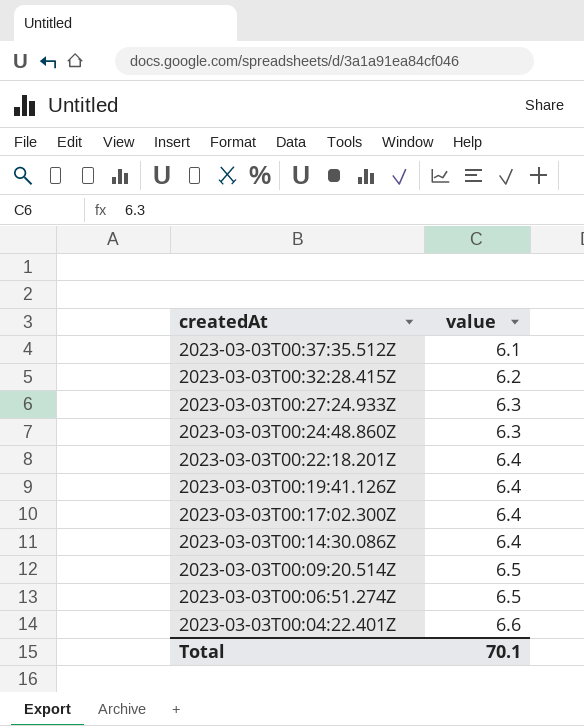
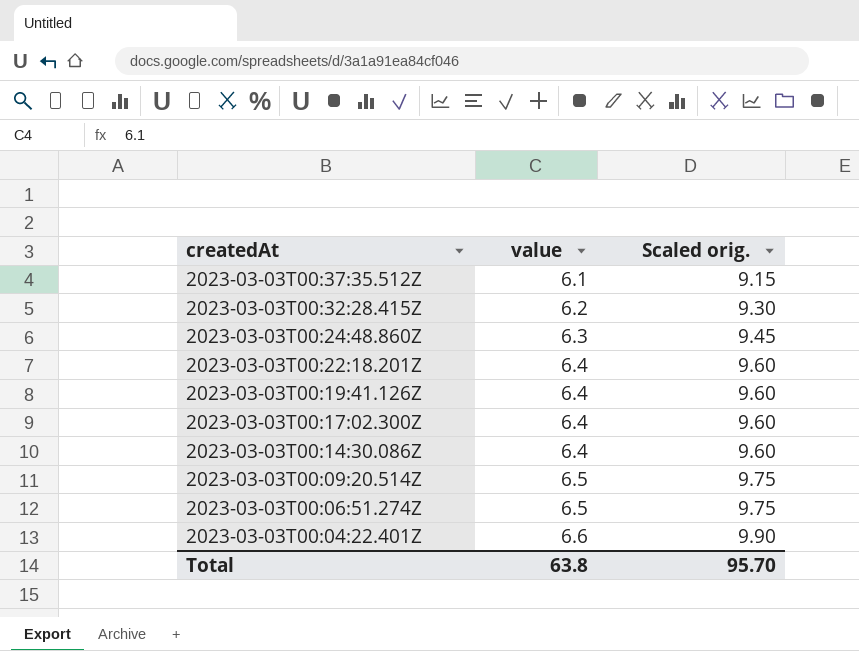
column Scaled orig. | formula: none -> [value] * 1.5
row 2023-03-03T00:27:24.933Z: 6.3 -> none
Total | value: 70.1 -> 63.8

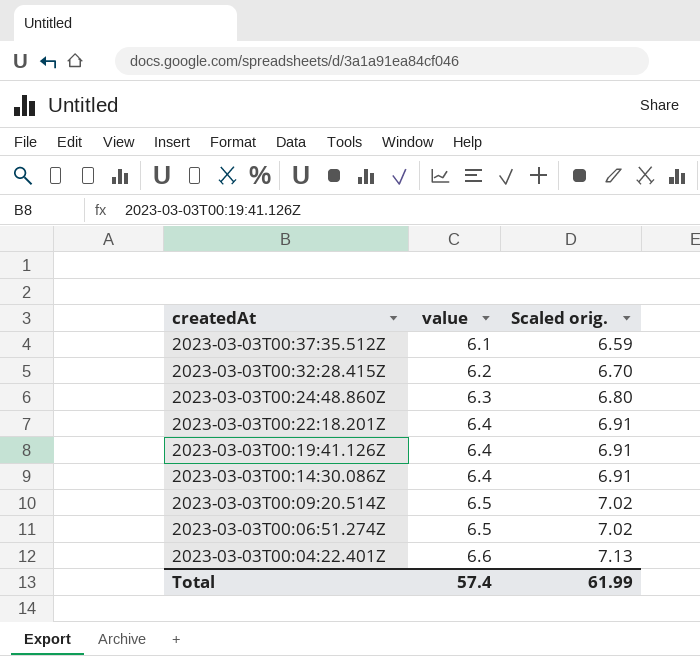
column Scaled orig. | formula: [value] * 1.5 -> [value] * 1.08
row 2023-03-03T00:17:02.300Z: 6.4 | 9.60 -> none
Total | value: 63.8 -> 57.4
Total | Scaled orig.: 95.70 -> 61.99

